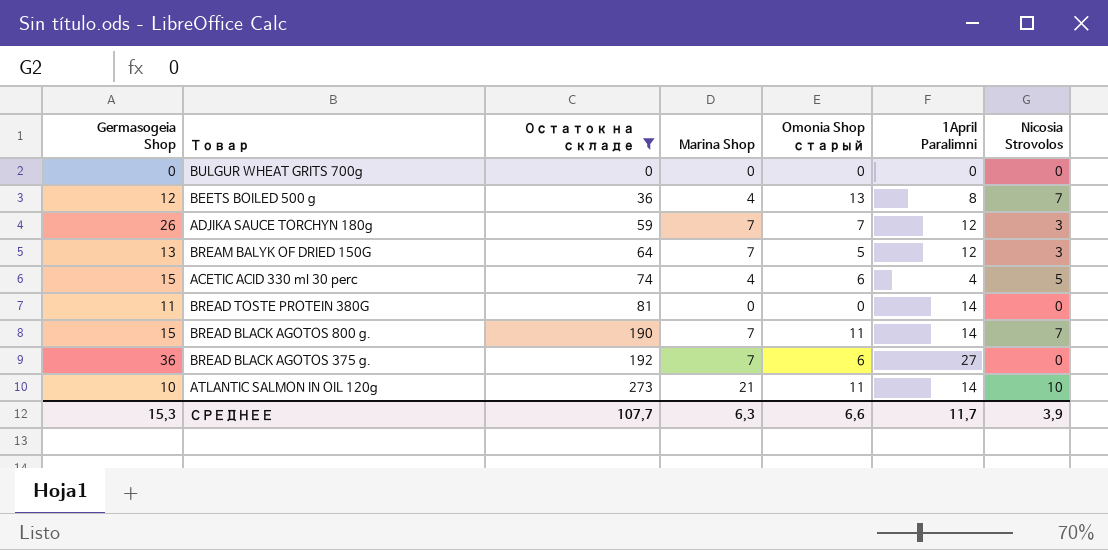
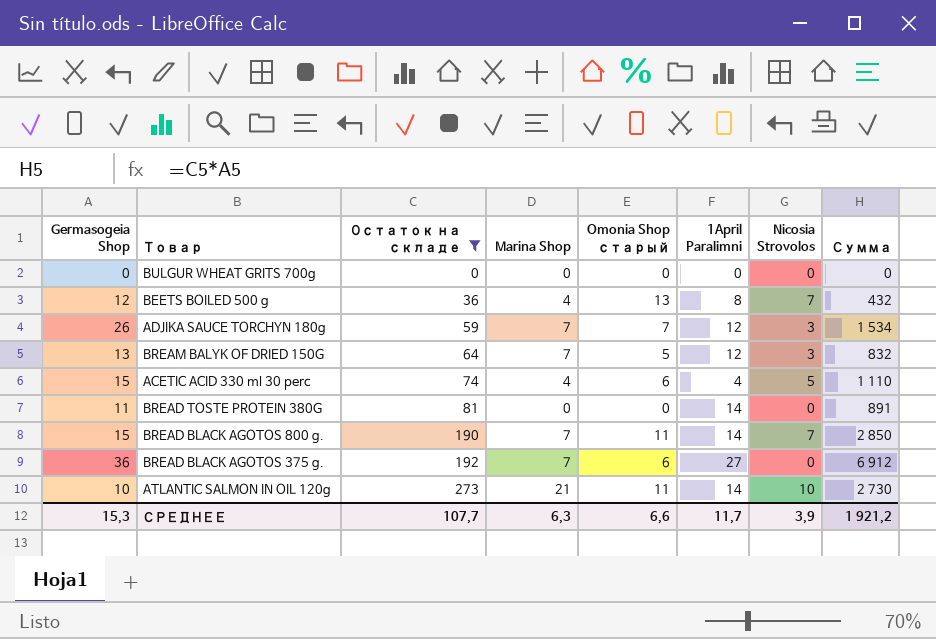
column Сумма | formula: none -> [Germasogeia Shop] * [Остаток на складе]

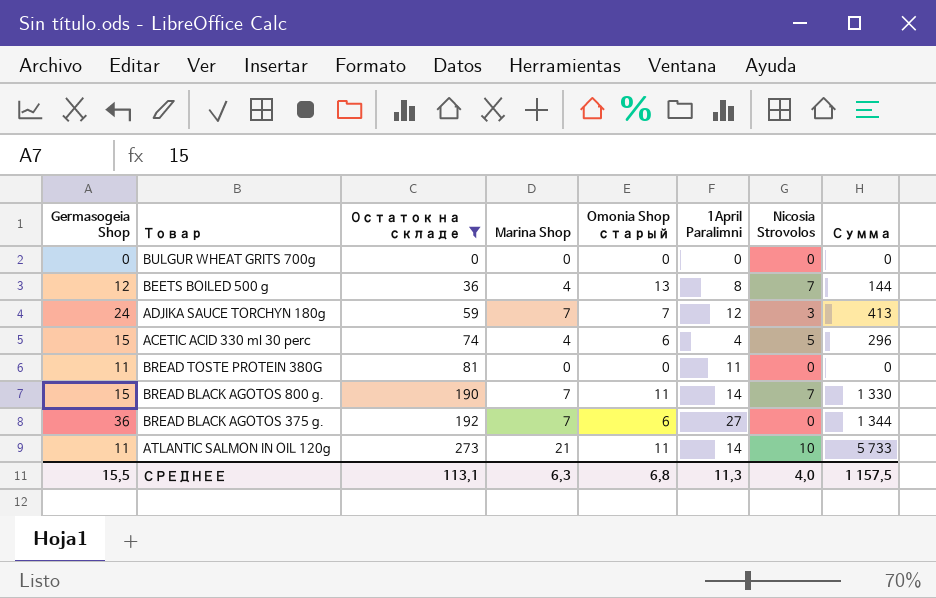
column Сумма | formula: [Germasogeia Shop] * [Остаток на складе] -> [Остаток на складе] * [Marina Shop]
row BREAM BALYK OF DRIED 150G: 13 | 64 | 7 | 5 | 12 | 3 | 832 -> none
ADJIKA SAUCE TORCHYN 180g | Germasogeia Shop: 26 -> 24
BREAD TOSTE PROTEIN 380G | 1April Paralimni: 14 -> 11
ATLANTIC SALMON IN OIL 120g | Germasogeia Shop: 10 -> 11
СРЕДНЕЕ | Germasogeia Shop: 15,3 -> 15,5
СРЕДНЕЕ | Остаток на складе: 107,7 -> 113,1
СРЕДНЕЕ | Omonia Shop старый: 6,6 -> 6,8
СРЕДНЕЕ | 1April Paralimni: 11,7 -> 11,3
СРЕДНЕЕ | Nicosia Strovolos: 3,9 -> 4,0
СРЕДНЕЕ | Сумма: 1 921,2 -> 1 157,5

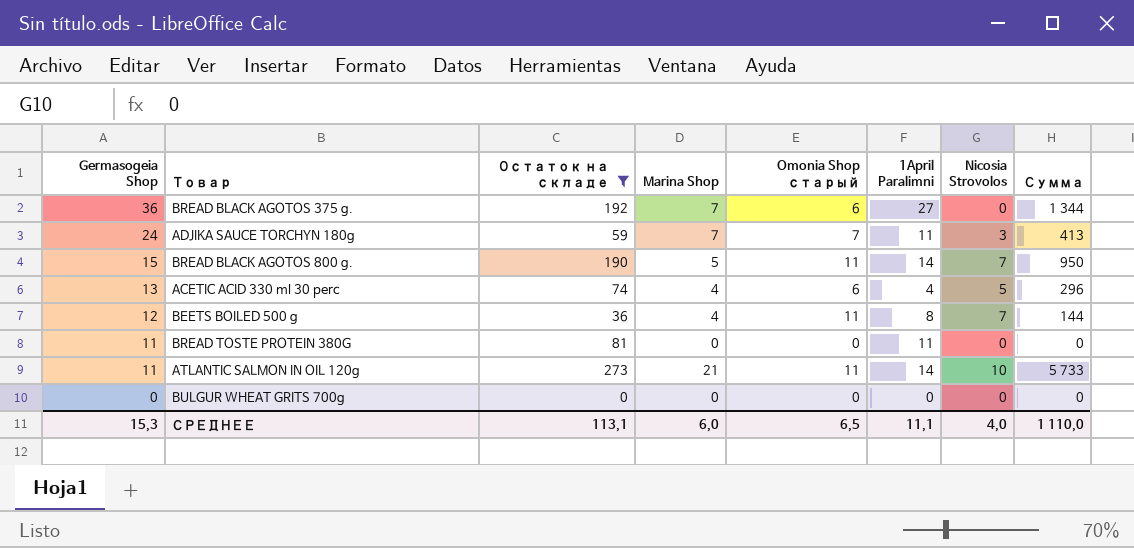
row order: Остаток на складе ascending -> Germasogeia Shop descending
ADJIKA SAUCE TORCHYN 180g | 1April Paralimni: 12 -> 11
BREAD BLACK AGOTOS 800 g. | Marina Shop: 7 -> 5
BREAD BLACK AGOTOS 800 g. | Сумма: 1 330 -> 950
ACETIC ACID 330 ml 30 perc | Germasogeia Shop: 15 -> 13
BEETS BOILED 500 g | Omonia Shop старый: 13 -> 11
СРЕДНЕЕ | Germasogeia Shop: 15,5 -> 15,3
СРЕДНЕЕ | Marina Shop: 6,3 -> 6,0
СРЕДНЕЕ | Omonia Shop старый: 6,8 -> 6,5
СРЕДНЕЕ | 1April Paralimni: 11,3 -> 11,1
СРЕДНЕЕ | Сумма: 1 157,5 -> 1 110,0

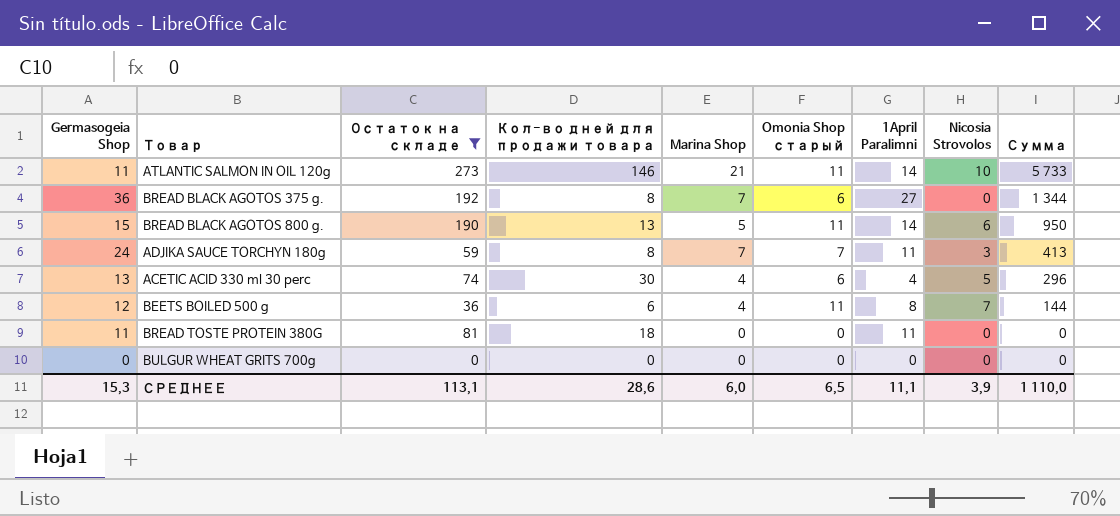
row order: Germasogeia Shop descending -> Сумма descending
column Кол-во дней для продажи товара | position: none -> 4
BREAD BLACK AGOTOS 800 g. | Nicosia Strovolos: 7 -> 6
СРЕДНЕЕ | Nicosia Strovolos: 4,0 -> 3,9

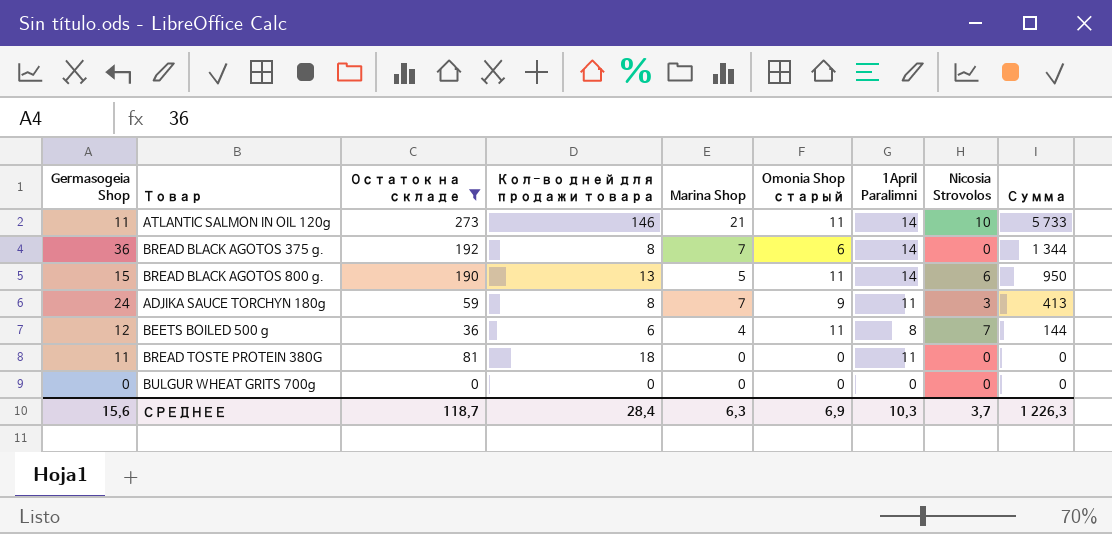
row ACETIC ACID 330 ml 30 perc: 13 | 74 | 30 | 4 | 6 | 4 | 5 | 296 -> none
BREAD BLACK AGOTOS 375 g. | 1April Paralimni: 27 -> 14
ADJIKA SAUCE TORCHYN 180g | Omonia Shop старый: 7 -> 9
СРЕДНЕЕ | Germasogeia Shop: 15,3 -> 15,6
СРЕДНЕЕ | Остаток на складе: 113,1 -> 118,7
СРЕДНЕЕ | Кол-во дней для продажи товара: 28,6 -> 28,4
СРЕДНЕЕ | Marina Shop: 6,0 -> 6,3
СРЕДНЕЕ | Omonia Shop старый: 6,5 -> 6,9
СРЕДНЕЕ | 1April Paralimni: 11,1 -> 10,3
СРЕДНЕЕ | Nicosia Strovolos: 3,9 -> 3,7
СРЕДНЕЕ | Сумма: 1 110,0 -> 1 226,3

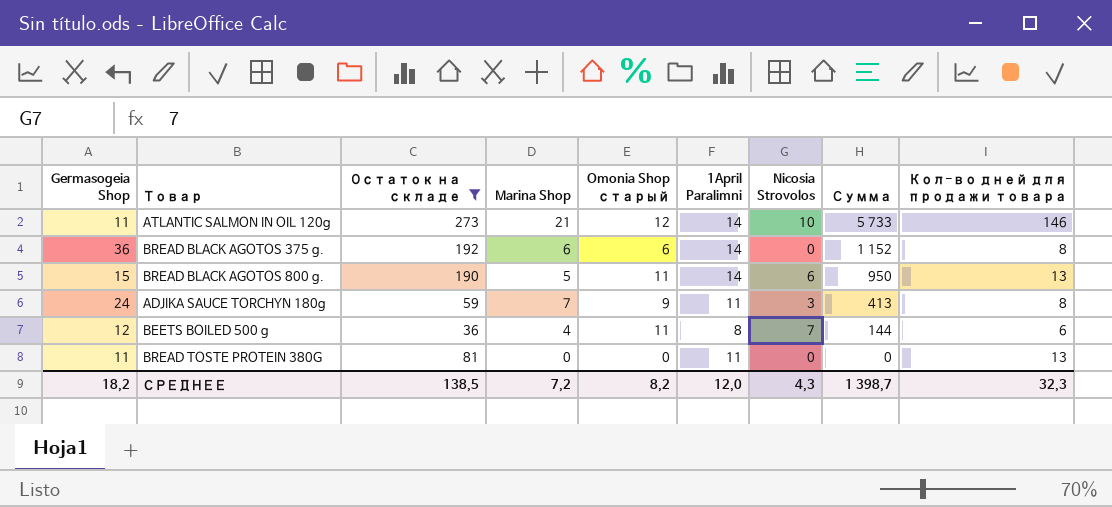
column Кол-во дней для продажи товара | position: 4 -> 9
row BULGUR WHEAT GRITS 700g: 0 | 0 | 0 | 0 | 0 | 0 | 0 | 0 -> none
ATLANTIC SALMON IN OIL 120g | Omonia Shop старый: 11 -> 12
BREAD BLACK AGOTOS 375 g. | Marina Shop: 7 -> 6
BREAD BLACK AGOTOS 375 g. | Сумма: 1 344 -> 1 152
BREAD TOSTE PROTEIN 380G | Кол-во дней для продажи товара: 18 -> 13
СРЕДНЕЕ | Germasogeia Shop: 15,6 -> 18,2
СРЕДНЕЕ | Остаток на складе: 118,7 -> 138,5
СРЕДНЕЕ | Marina Shop: 6,3 -> 7,2
СРЕДНЕЕ | Omonia Shop старый: 6,9 -> 8,2
СРЕДНЕЕ | 1April Paralimni: 10,3 -> 12,0
СРЕДНЕЕ | Nicosia Strovolos: 3,7 -> 4,3
СРЕДНЕЕ | Сумма: 1 226,3 -> 1 398,7
СРЕДНЕЕ | Кол-во дней для продажи товара: 28,4 -> 32,3

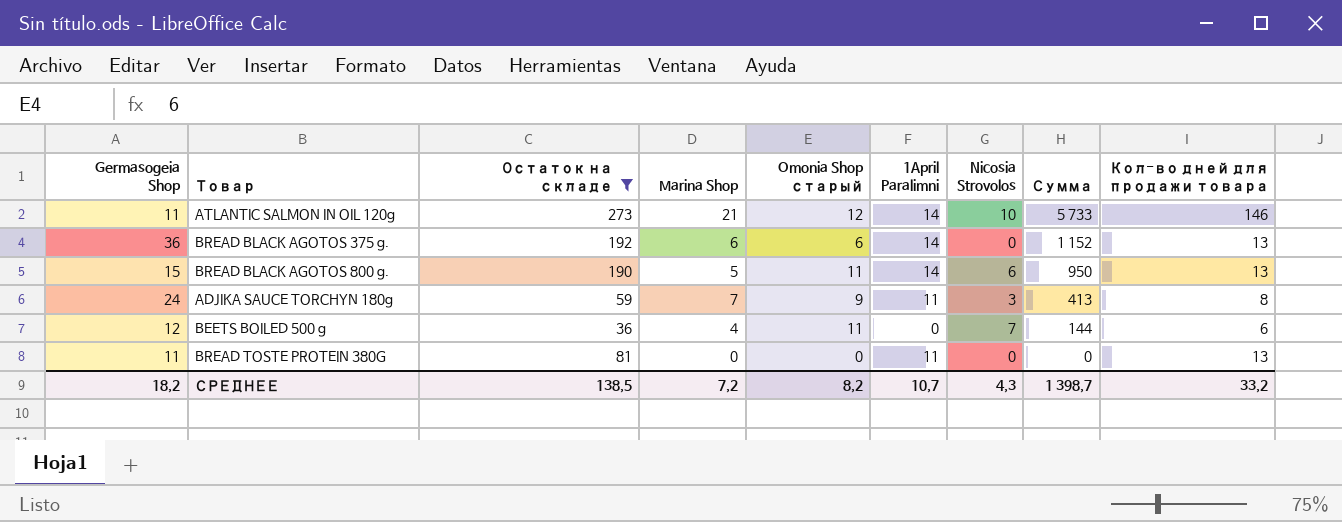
BREAD BLACK AGOTOS 375 g. | Кол-во дней для продажи товара: 8 -> 13
BEETS BOILED 500 g | 1April Paralimni: 8 -> 0
СРЕДНЕЕ | 1April Paralimni: 12,0 -> 10,7
СРЕДНЕЕ | Кол-во дней для продажи товара: 32,3 -> 33,2

